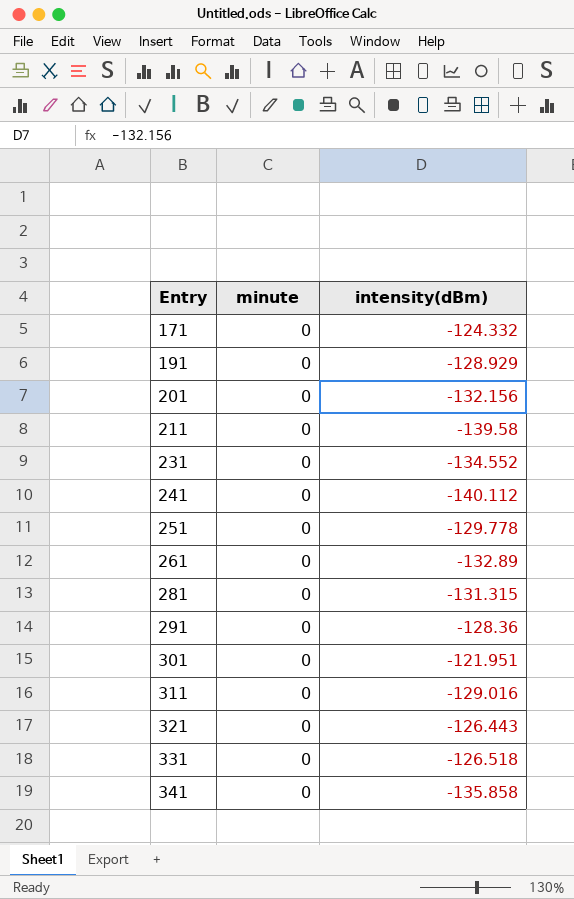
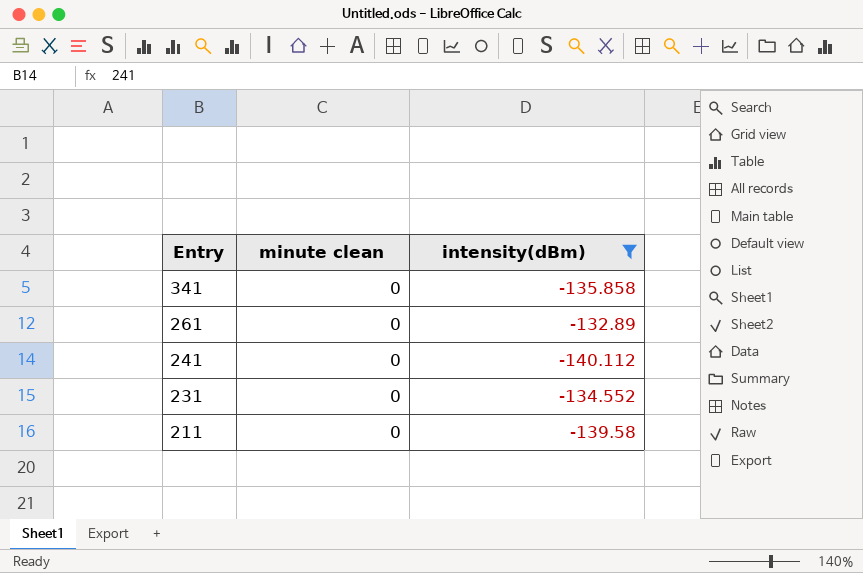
filter: none -> intensity(dBm) <= -132.89
row order: Entry ascending -> Entry descending
column name: minute -> minute clean

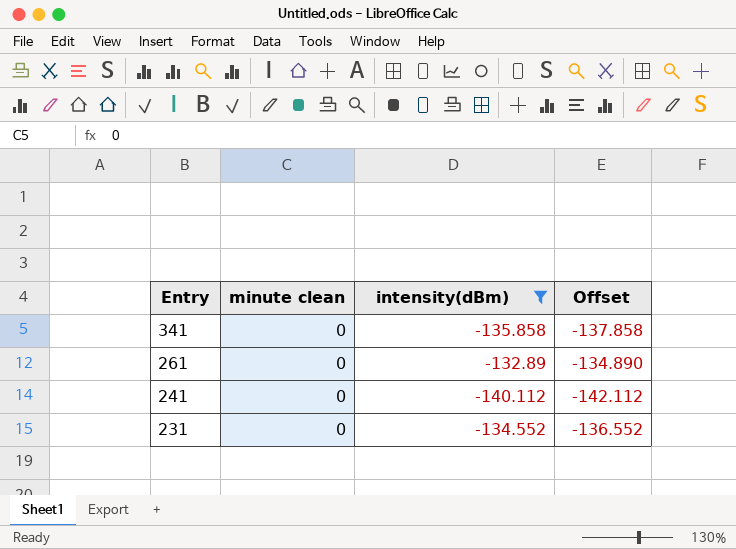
column Offset | formula: none -> [intensity(dBm)] - 2
row 211: 0 | -139.58 -> none

